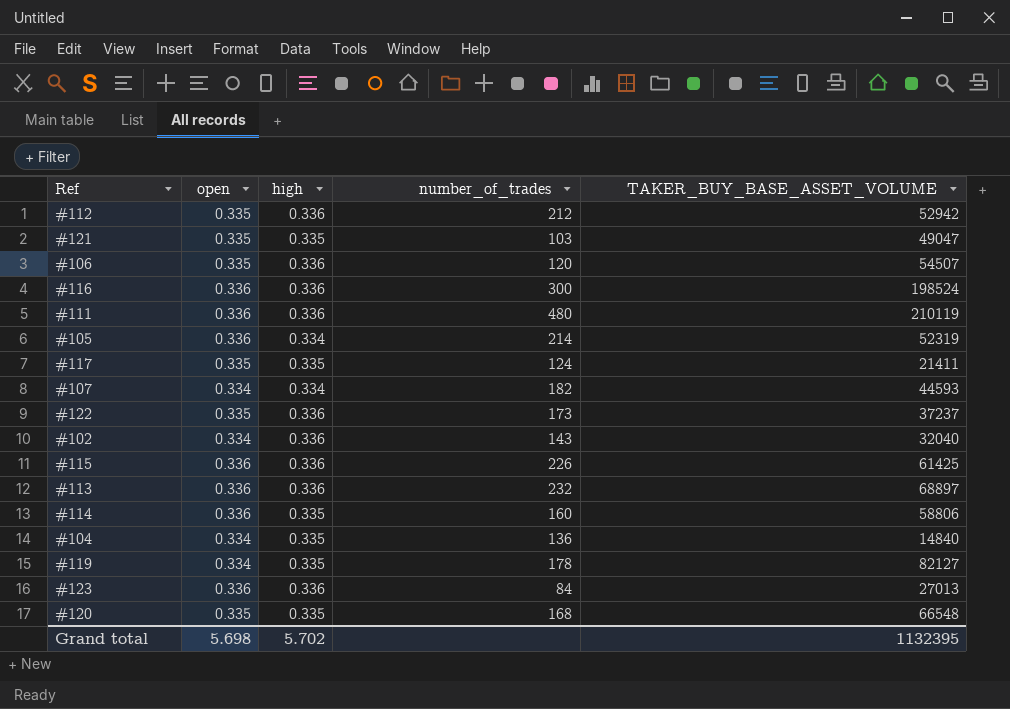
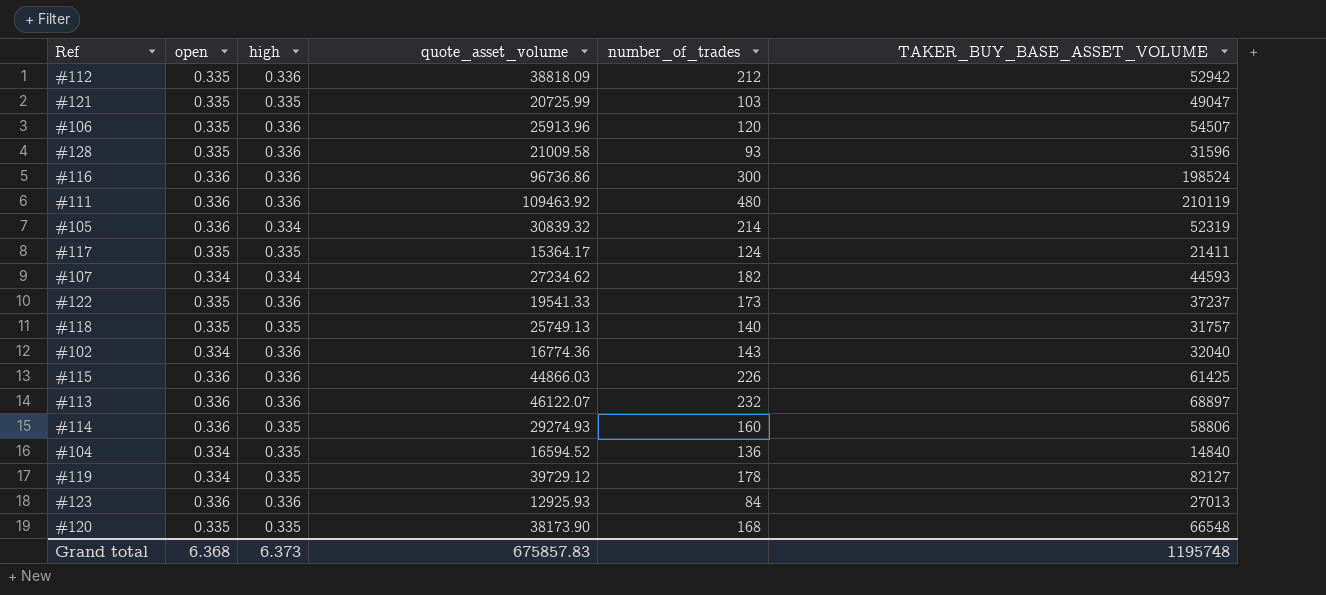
column quote_asset_volume | position: none -> 4
row #128: none -> 0.335 | 0.336 | 21009.58 | 93 | 31596
row #118: none -> 0.335 | 0.335 | 25749.13 | 140 | 31757
Grand total | open: 5.698 -> 6.368
Grand total | high: 5.702 -> 6.373
Grand total | TAKER_BUY_BASE_ASSET_VOLUME: 1132395 -> 1195748

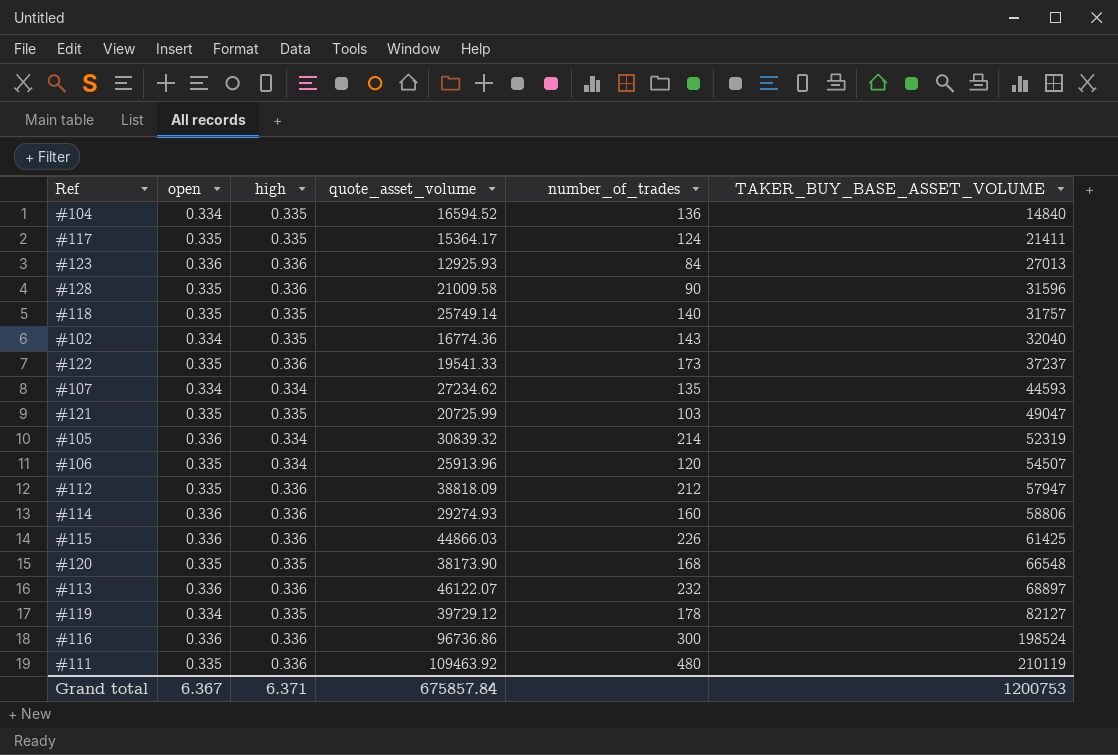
row order: none -> TAKER_BUY_BASE_ASSET_VOLUME ascending
#128 | number_of_trades: 93 -> 90
#118 | quote_asset_volume: 25749.13 -> 25749.14
#102 | high: 0.336 -> 0.335
#107 | number_of_trades: 182 -> 135
#106 | high: 0.336 -> 0.334
#112 | TAKER_BUY_BASE_ASSET_VOLUME: 52942 -> 57947
#114 | high: 0.335 -> 0.336
#111 | open: 0.336 -> 0.335
Grand total | open: 6.368 -> 6.367
Grand total | high: 6.373 -> 6.371
Grand total | quote_asset_volume: 675857.83 -> 675857.84
Grand total | TAKER_BUY_BASE_ASSET_VOLUME: 1195748 -> 1200753

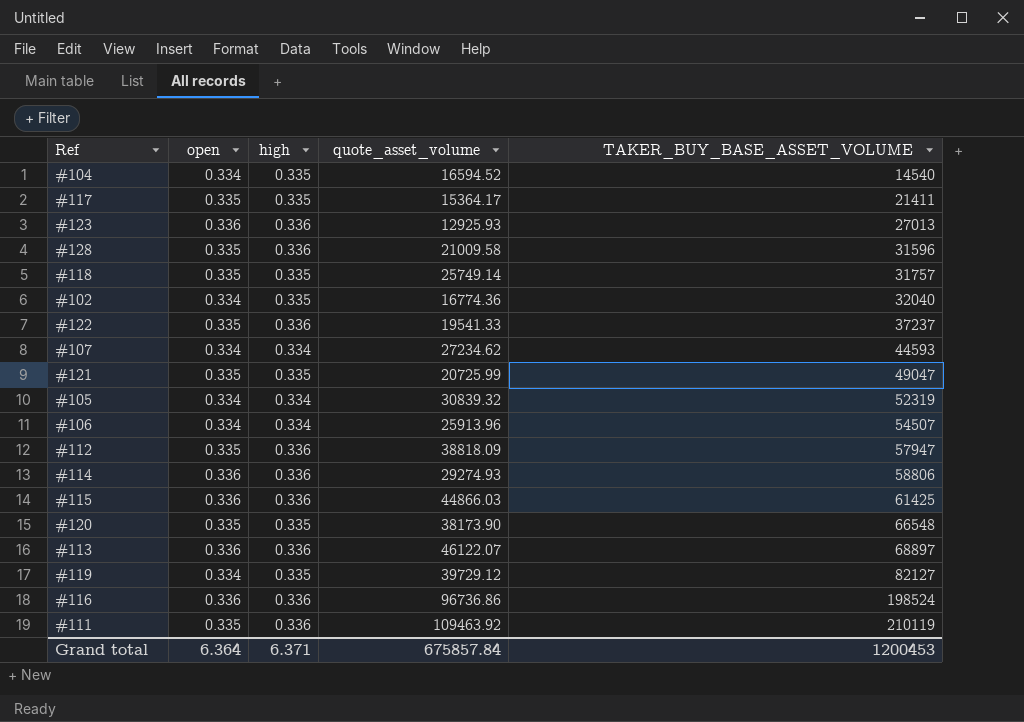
column number_of_trades | position: 5 -> none
#104 | TAKER_BUY_BASE_ASSET_VOLUME: 14840 -> 14540
#105 | open: 0.336 -> 0.334
#106 | open: 0.335 -> 0.334
Grand total | open: 6.367 -> 6.364
Grand total | TAKER_BUY_BASE_ASSET_VOLUME: 1200753 -> 1200453

